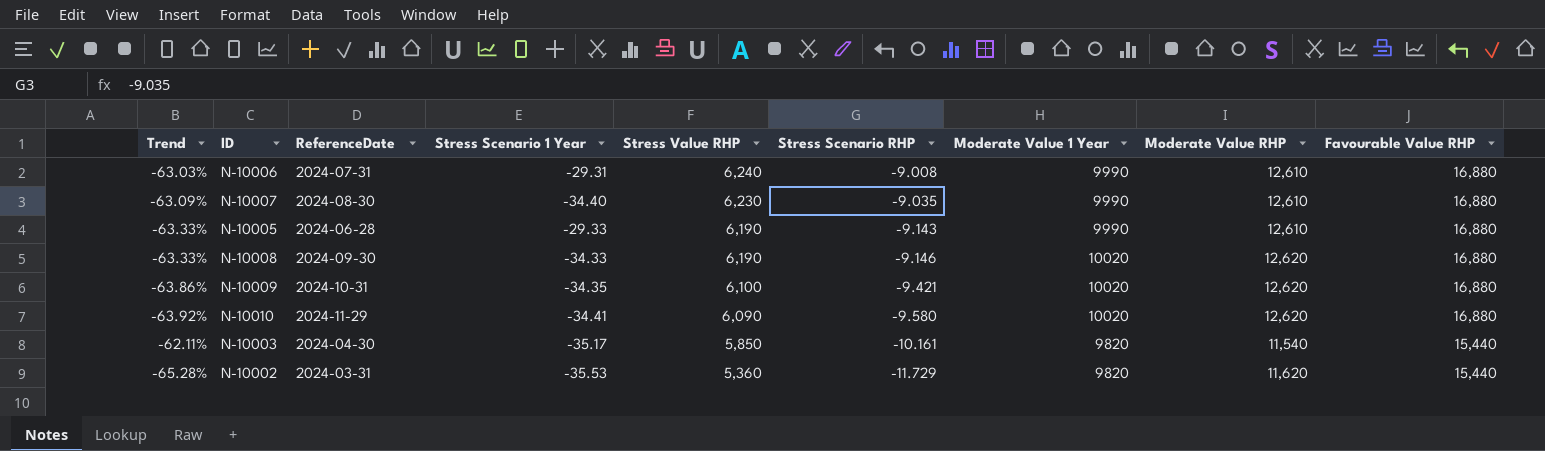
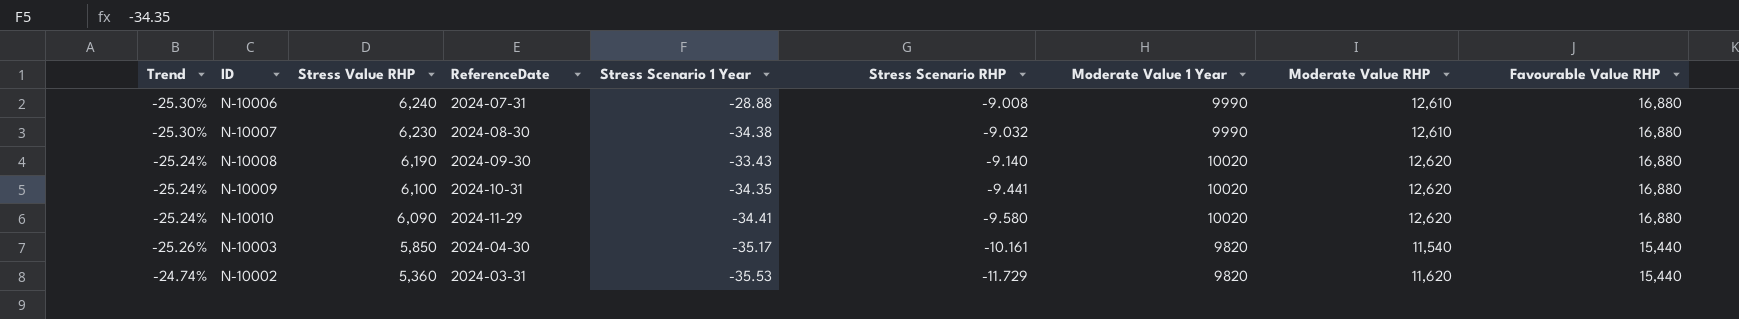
column Trend | formula: ([Stress Value RHP] - [Favourable Value RHP]) / [Favourable Value RHP] -> ([Moderate Value RHP] - [Favourable Value RHP]) / [Favourable Value RHP]
column Stress Value RHP | position: 5 -> 3
row N-10005: -63.33% | 2024-06-28 | -29.33 | 6,190 | -9.143 | 9990 | 12,610 | 16,880 -> none
N-10006 | Stress Scenario 1 Year: -29.31 -> -28.88
N-10007 | Stress Scenario 1 Year: -34.40 -> -34.38
N-10007 | Stress Scenario RHP: -9.035 -> -9.032
N-10008 | Stress Scenario 1 Year: -34.33 -> -33.43
N-10008 | Stress Scenario RHP: -9.146 -> -9.140
N-10009 | Stress Scenario RHP: -9.421 -> -9.441

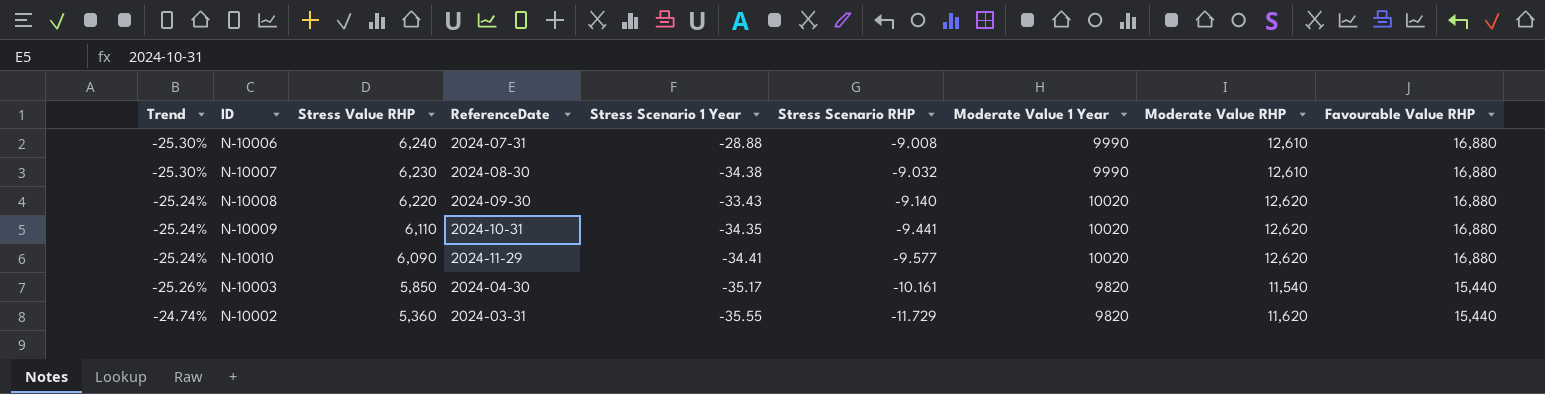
N-10008 | Stress Value RHP: 6,190 -> 6,220
N-10009 | Stress Value RHP: 6,100 -> 6,110
N-10010 | Stress Scenario RHP: -9.580 -> -9.577
N-10002 | Stress Scenario 1 Year: -35.53 -> -35.55

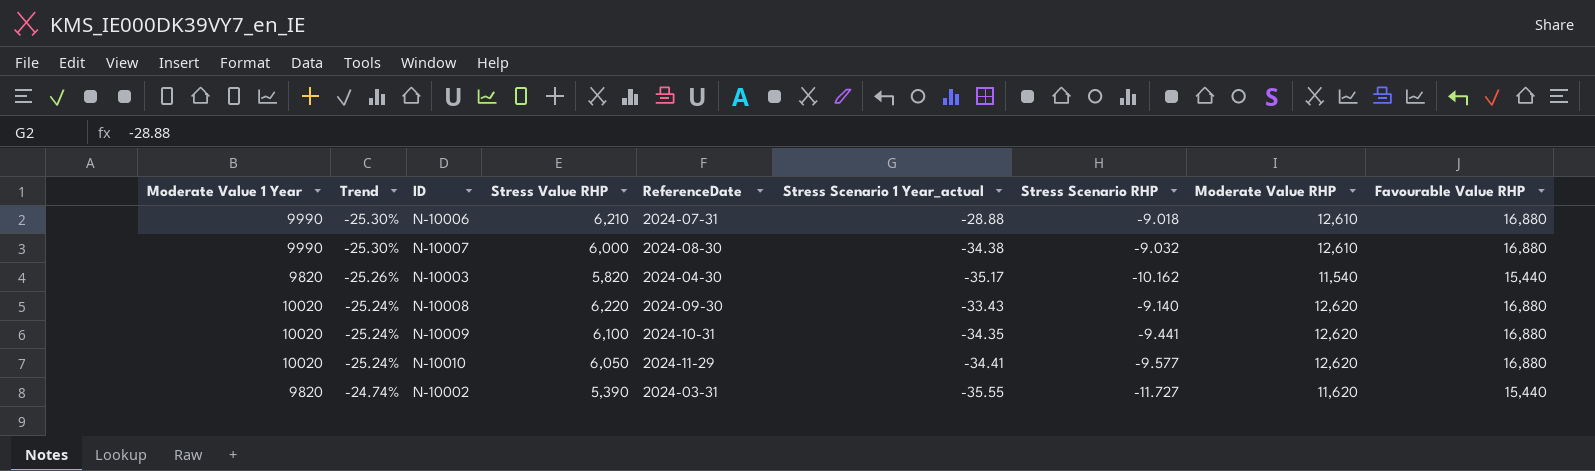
row order: Stress Value RHP descending -> Trend ascending
column Moderate Value 1 Year | position: 7 -> 1
column name: Stress Scenario 1 Year -> Stress Scenario 1 Year_actual
N-10006 | Stress Value RHP: 6,240 -> 6,210
N-10006 | Stress Scenario RHP: -9.008 -> -9.018
N-10007 | Stress Value RHP: 6,230 -> 6,000
N-10003 | Stress Value RHP: 5,850 -> 5,820
N-10003 | Stress Scenario RHP: -10.161 -> -10.162
N-10009 | Stress Value RHP: 6,110 -> 6,100
N-10010 | Stress Value RHP: 6,090 -> 6,050
N-10002 | Stress Value RHP: 5,360 -> 5,390
N-10002 | Stress Scenario RHP: -11.729 -> -11.727

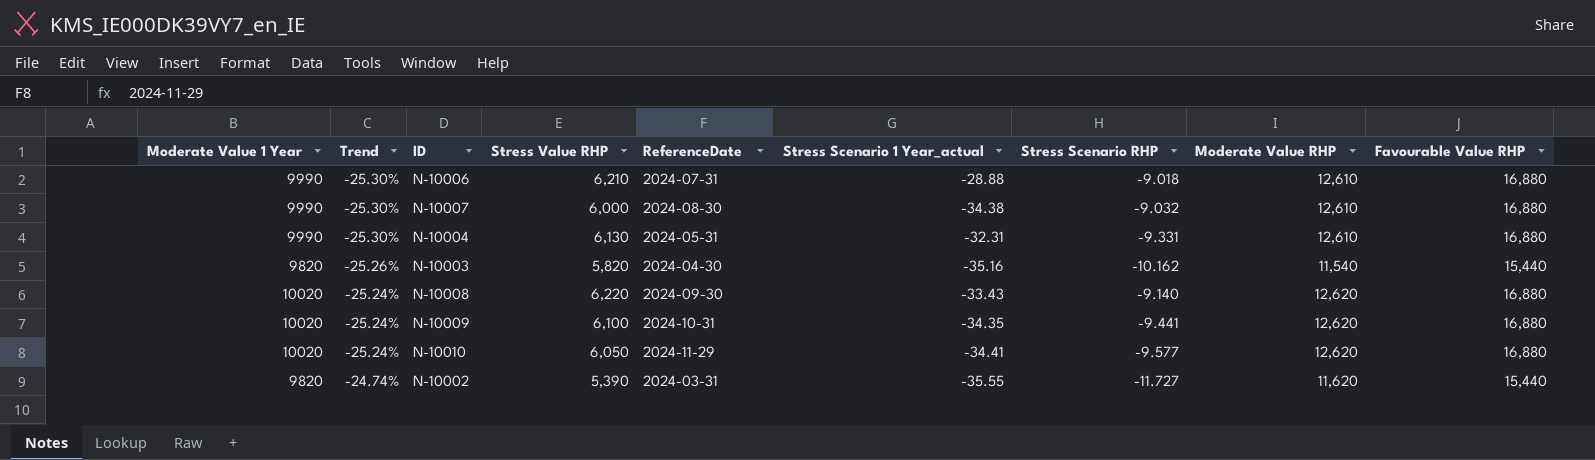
row N-10004: none -> 9990 | -25.30% | 6,130 | 2024-05-31 | -32.31 | -9.331 | 12,610 | 16,880
N-10003 | Stress Scenario 1 Year_actual: -35.17 -> -35.16

